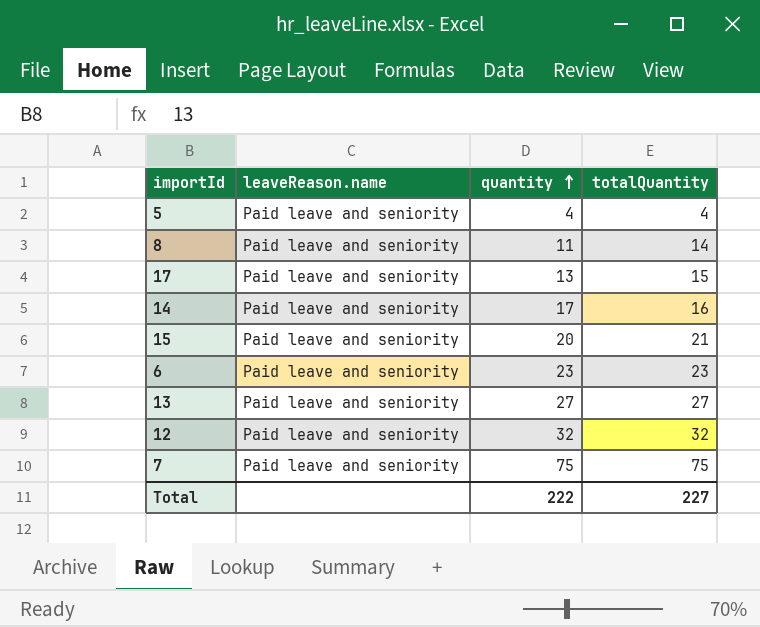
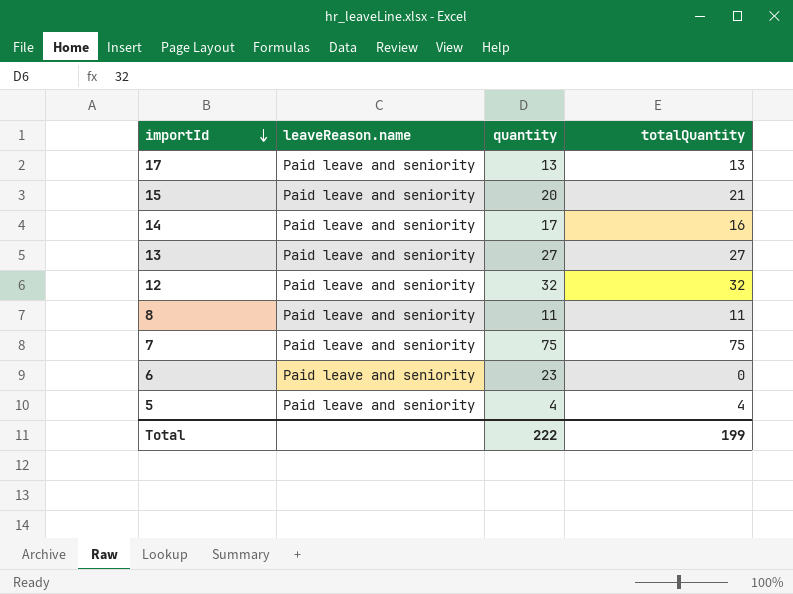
row order: quantity ascending -> importId descending
17 | totalQuantity: 15 -> 13
8 | totalQuantity: 14 -> 11
6 | totalQuantity: 23 -> 0
Total | totalQuantity: 227 -> 199

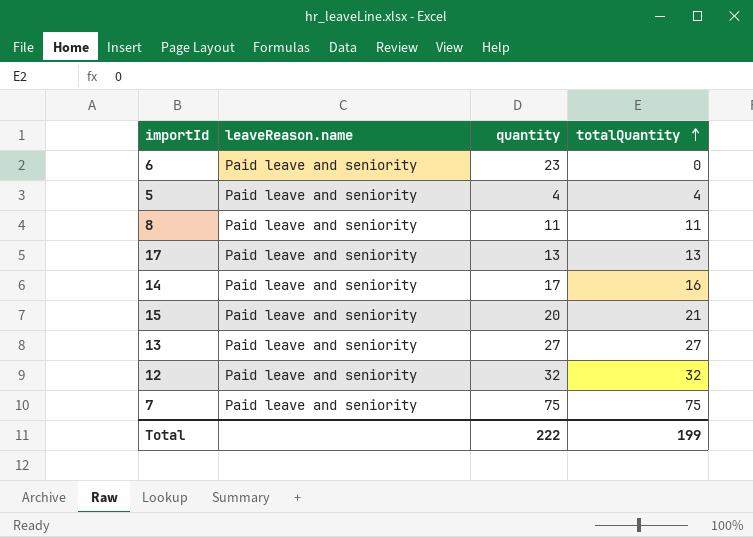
row order: importId descending -> totalQuantity ascending

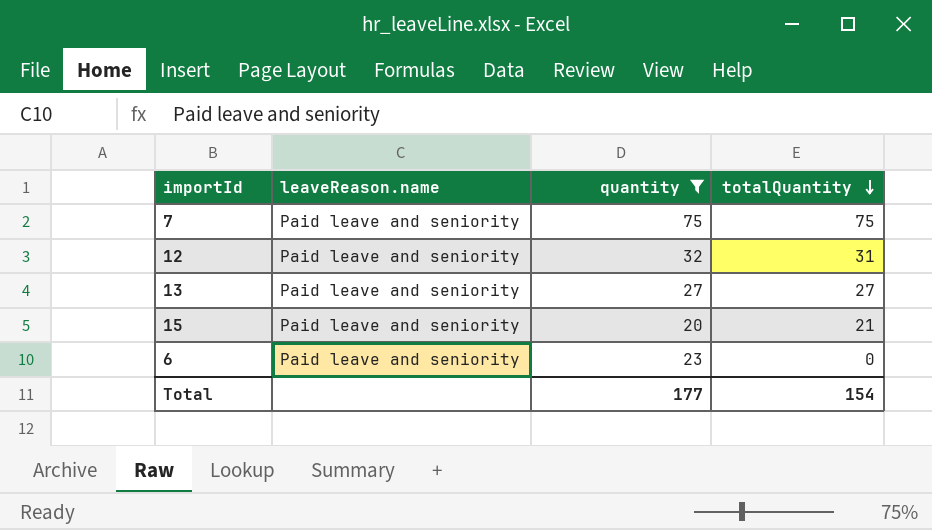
filter: none -> quantity >= 20
row order: totalQuantity ascending -> totalQuantity descending
12 | totalQuantity: 32 -> 31
Total | quantity: 222 -> 177
Total | totalQuantity: 199 -> 154

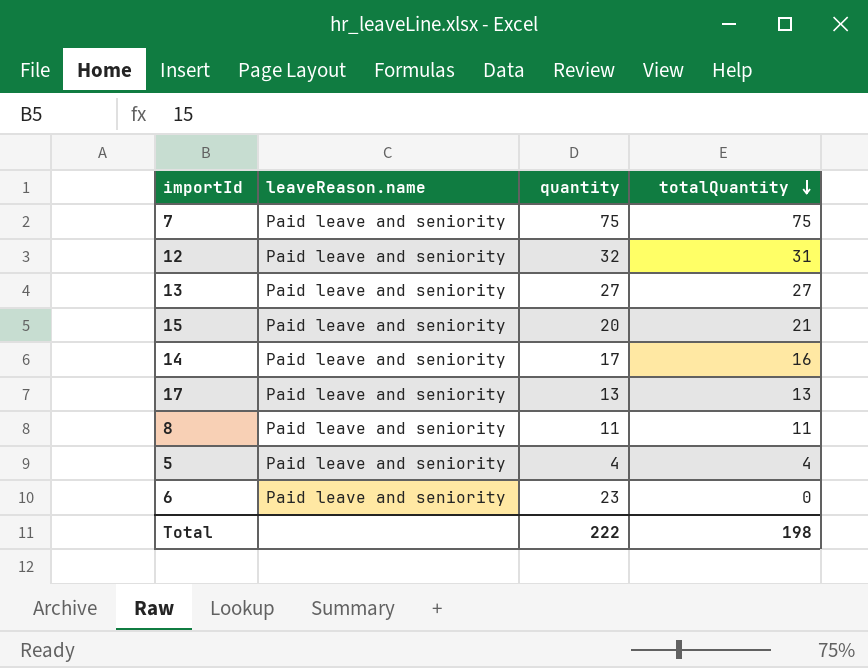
filter: quantity >= 20 -> none
Total | quantity: 177 -> 222
Total | totalQuantity: 154 -> 198

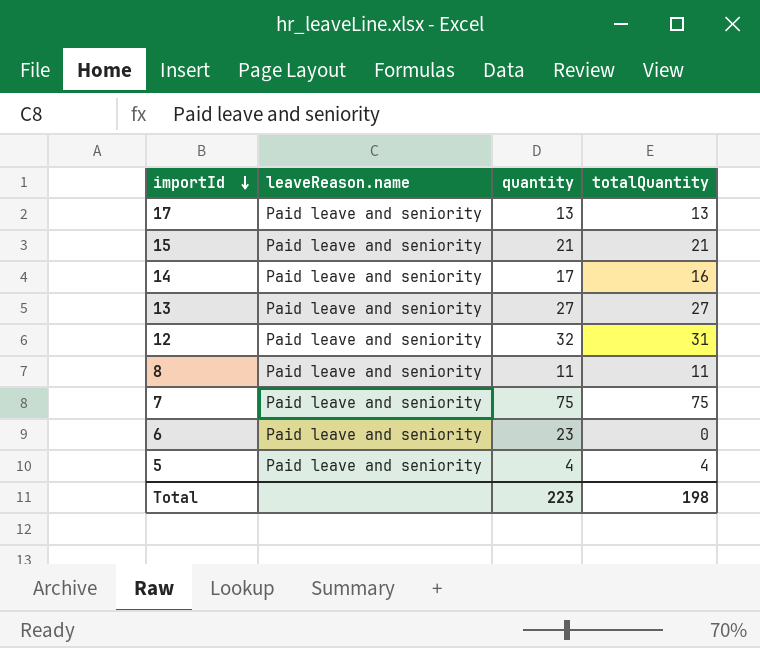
row order: totalQuantity descending -> importId descending
15 | quantity: 20 -> 21
Total | quantity: 222 -> 223

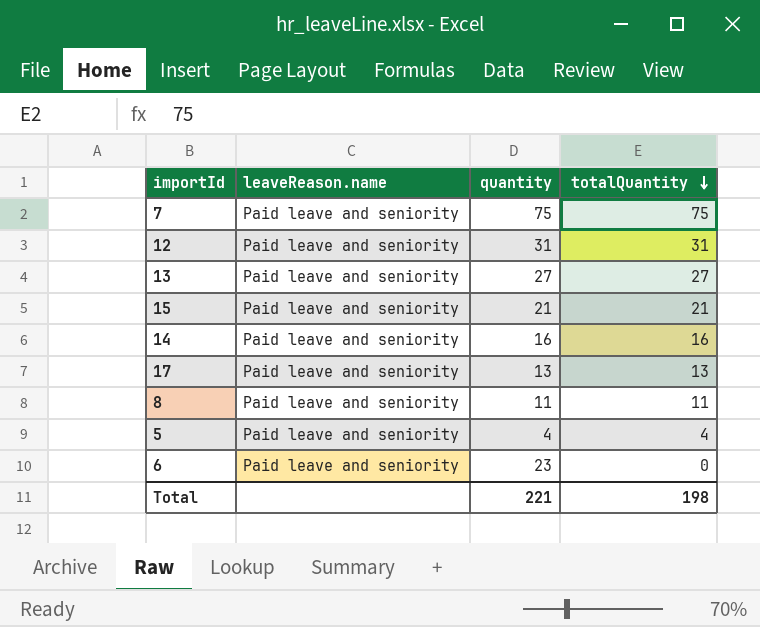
row order: importId descending -> totalQuantity descending
12 | quantity: 32 -> 31
14 | quantity: 17 -> 16
Total | quantity: 223 -> 221

